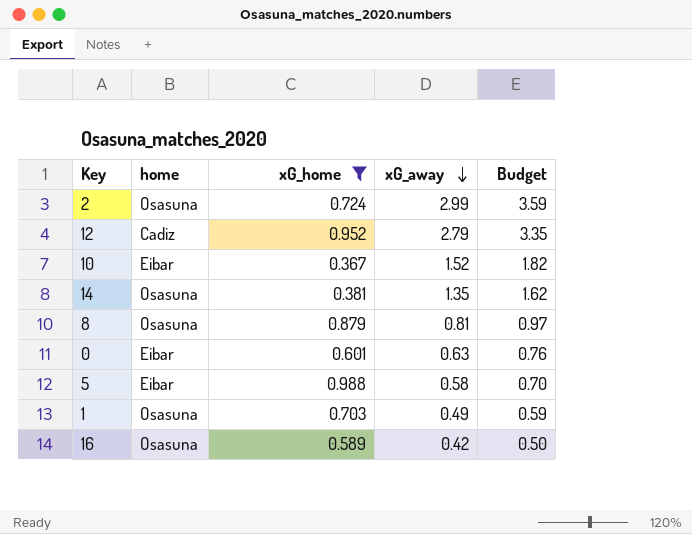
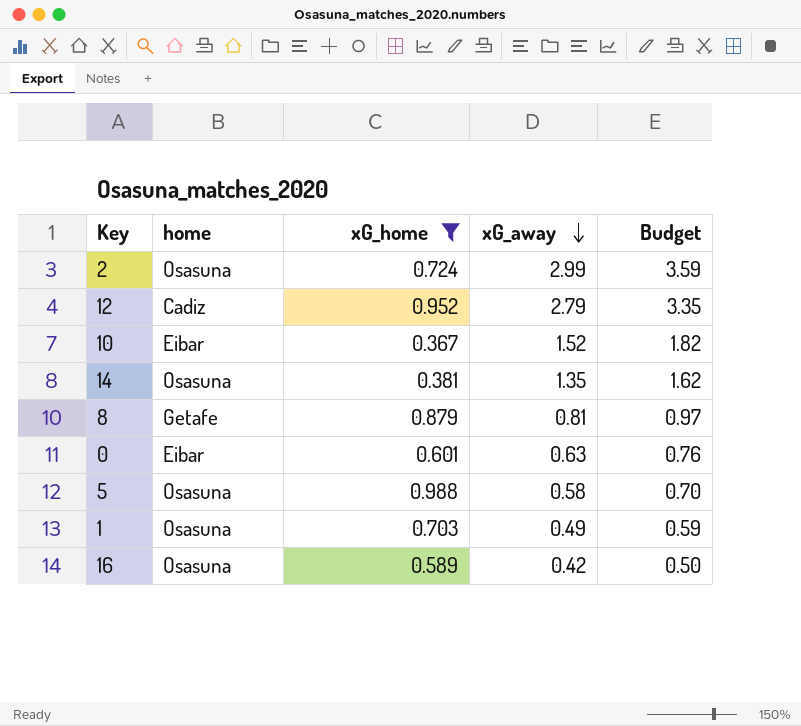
8 | home: Osasuna -> Getafe
5 | home: Eibar -> Osasuna

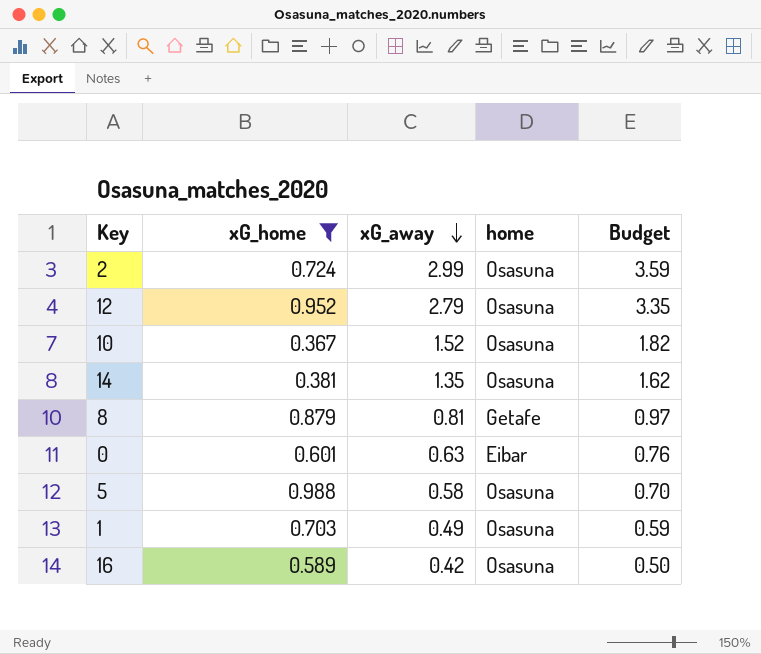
column home | position: 2 -> 4
12 | home: Cadiz -> Osasuna
10 | home: Eibar -> Osasuna

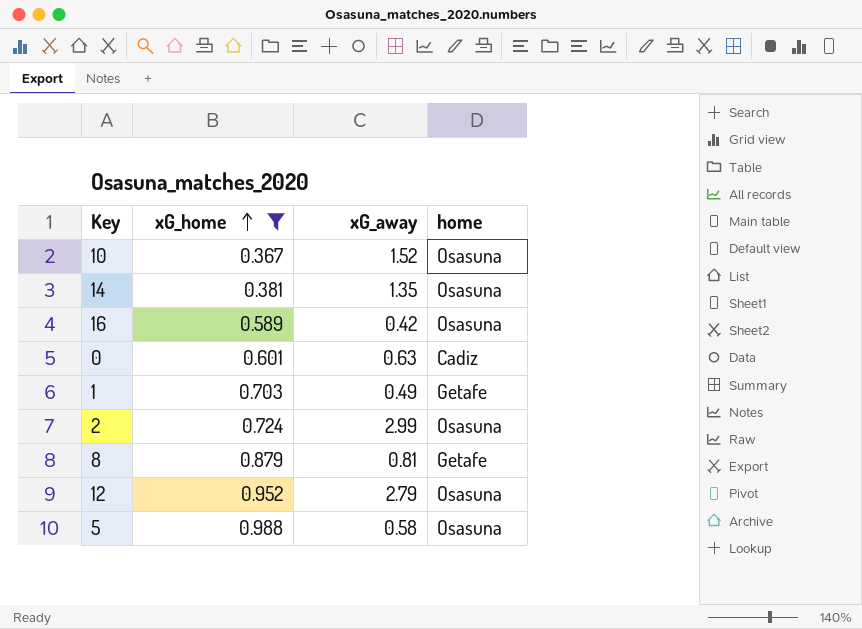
row order: xG_away descending -> xG_home ascending
column Budget | formula: [xG_away] * 1.2 -> none
0 | home: Eibar -> Cadiz
1 | home: Osasuna -> Getafe

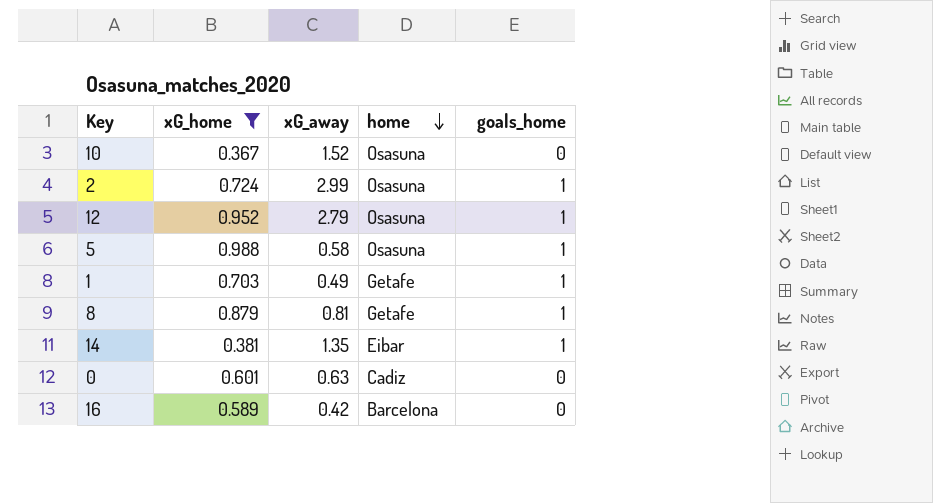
row order: xG_home ascending -> home descending
column goals_home | position: none -> 5
14 | home: Osasuna -> Eibar
16 | home: Osasuna -> Barcelona

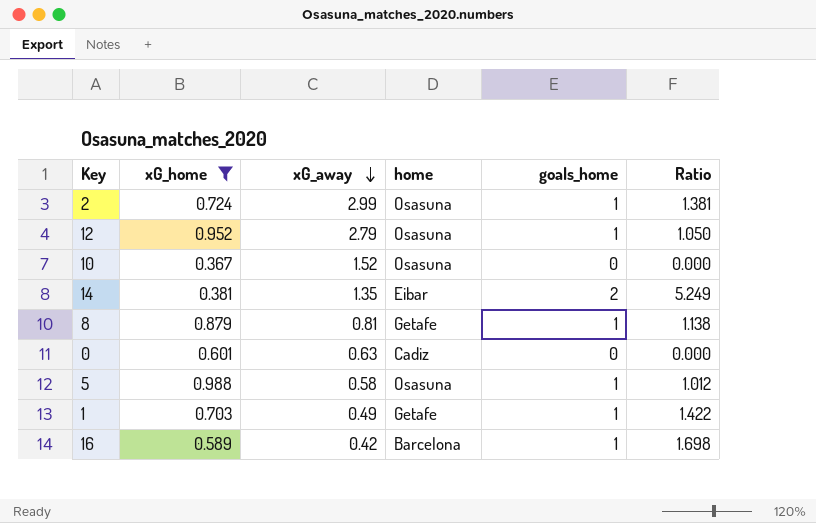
row order: home descending -> xG_away descending
column Ratio | formula: none -> [goals_home] / [xG_home]
14 | goals_home: 1 -> 2
16 | goals_home: 0 -> 1

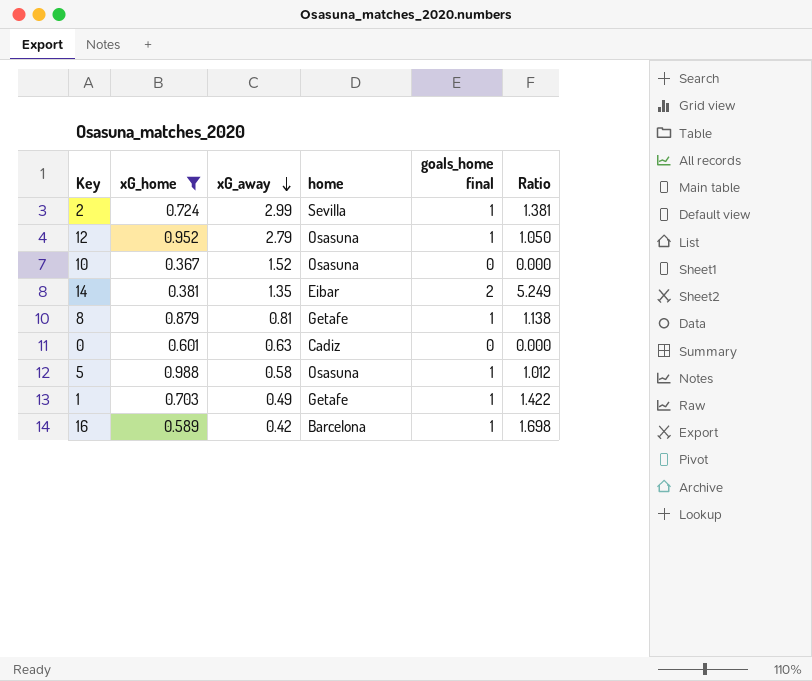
column name: goals_home -> goals_home final
2 | home: Osasuna -> Sevilla

